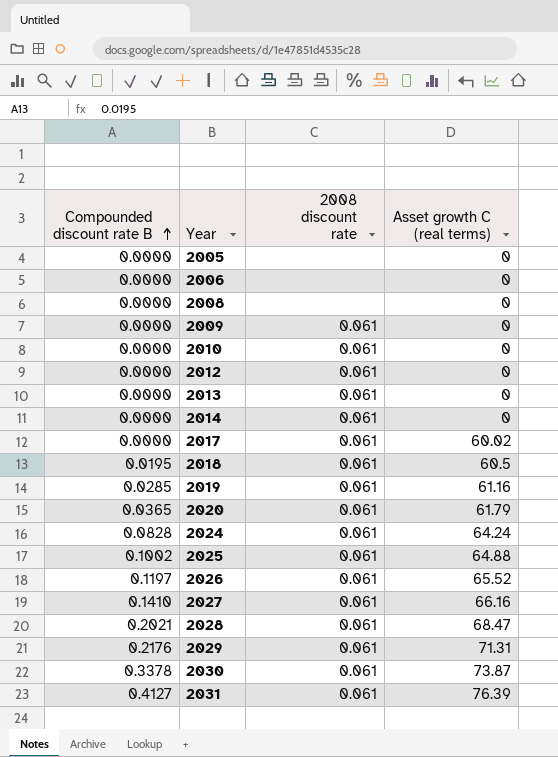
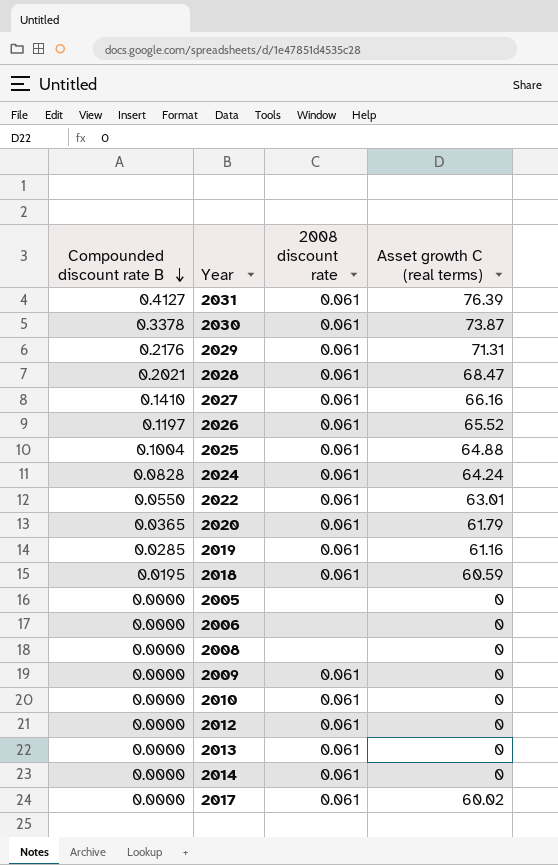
row order: Compounded discount rate B ascending -> Compounded discount rate B descending
2025 | Compounded discount rate B: 0.1002 -> 0.1004
row 2022: none -> 0.0550 | 0.061 | 63.01
2018 | Asset growth C (real terms): 60.5 -> 60.59

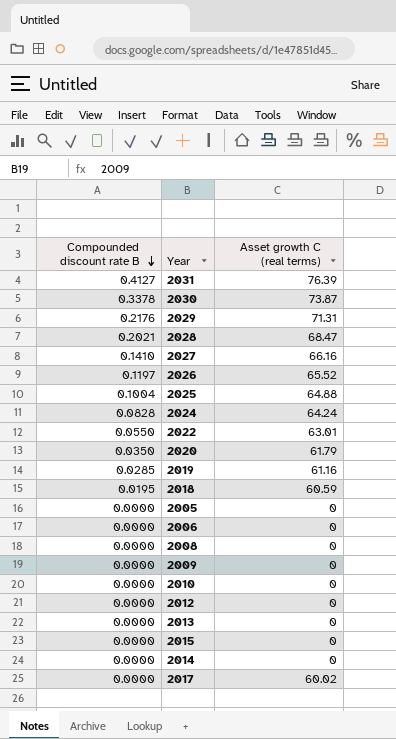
column 2008 discount rate | position: 3 -> none
2020 | Compounded discount rate B: 0.0365 -> 0.0350
row 2015: none -> 0.0000 | 0

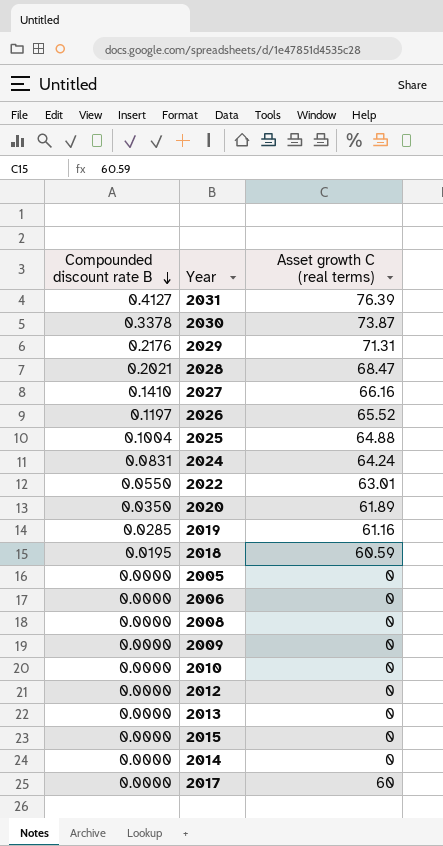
2024 | Compounded discount rate B: 0.0828 -> 0.0831
2020 | Asset growth C (real terms): 61.79 -> 61.89
2017 | Asset growth C (real terms): 60.02 -> 60

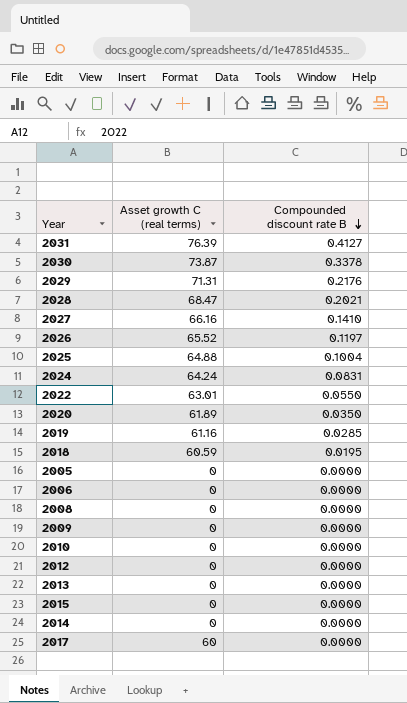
column Compounded discount rate B | position: 1 -> 3

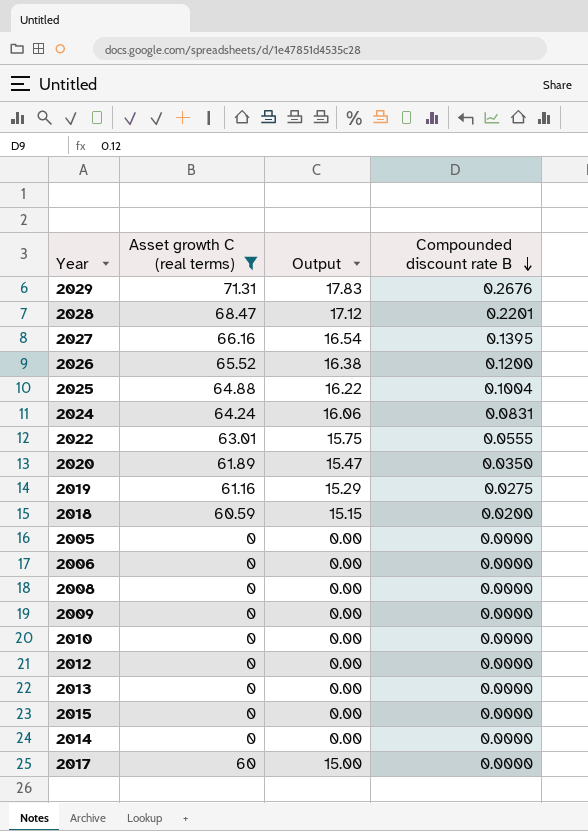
filter: none -> Asset growth C (real terms) <= 71.31
column Output | formula: none -> [Asset growth C (real terms)] * 0.25
2029 | Compounded discount rate B: 0.2176 -> 0.2676
2028 | Compounded discount rate B: 0.2021 -> 0.2201
2027 | Compounded discount rate B: 0.1410 -> 0.1395
2026 | Compounded discount rate B: 0.1197 -> 0.1200
2022 | Compounded discount rate B: 0.0550 -> 0.0555
2019 | Compounded discount rate B: 0.0285 -> 0.0275
2018 | Compounded discount rate B: 0.0195 -> 0.0200

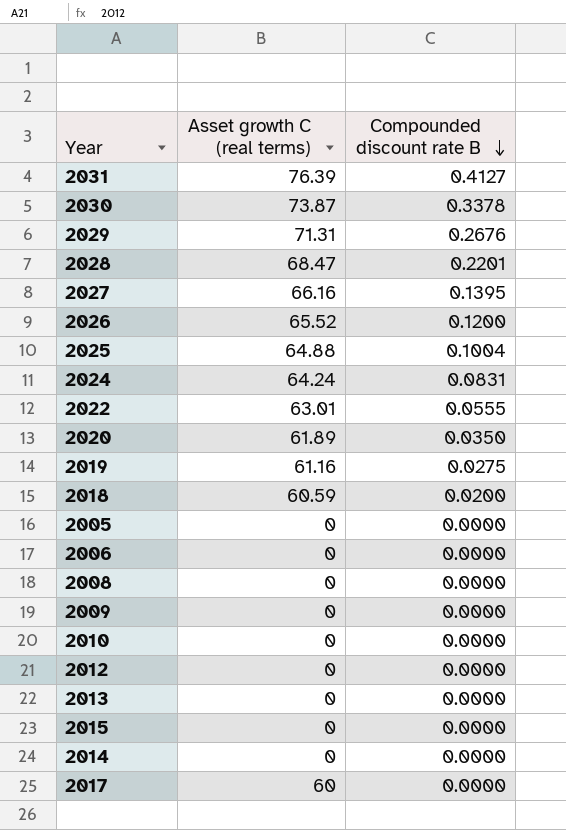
filter: Asset growth C (real terms) <= 71.31 -> none
column Output | formula: [Asset growth C (real terms)] * 0.25 -> none

